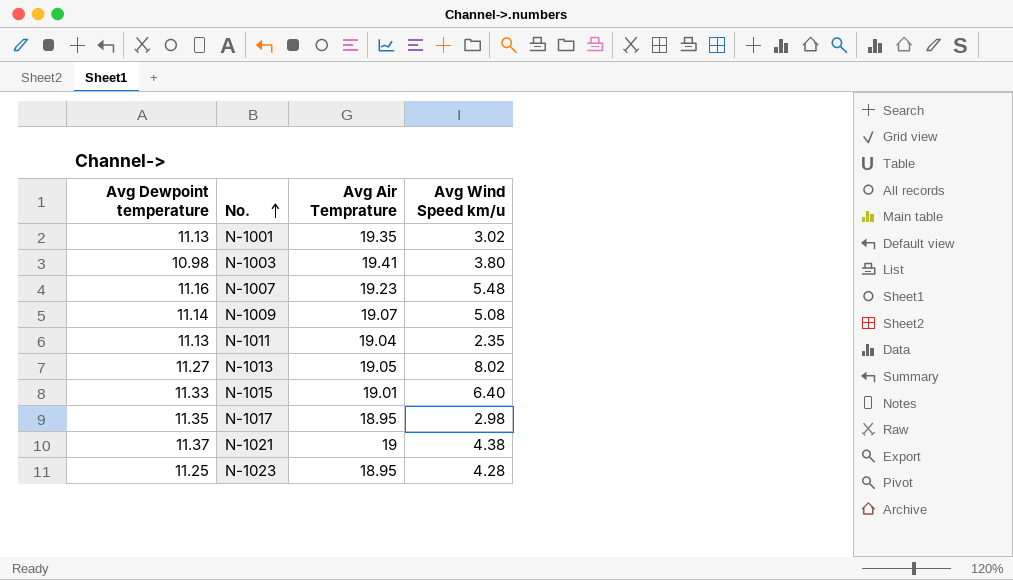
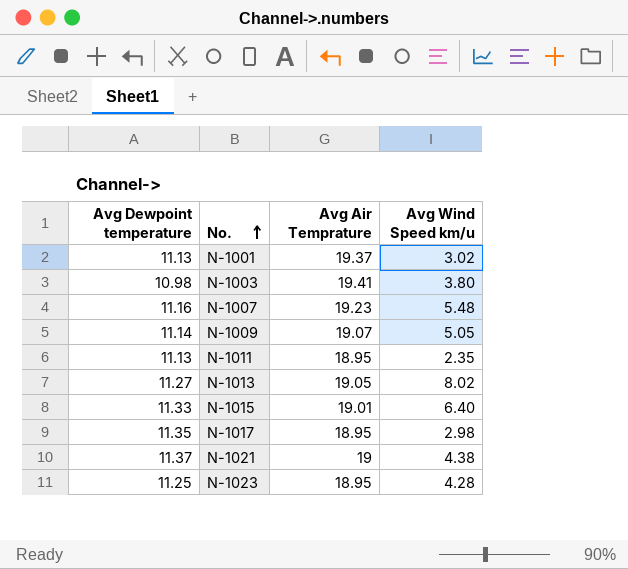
N-1001 | Avg Air Temprature: 19.35 -> 19.37
N-1009 | Avg Wind Speed km/u: 5.08 -> 5.05
N-1011 | Avg Air Temprature: 19.04 -> 18.95

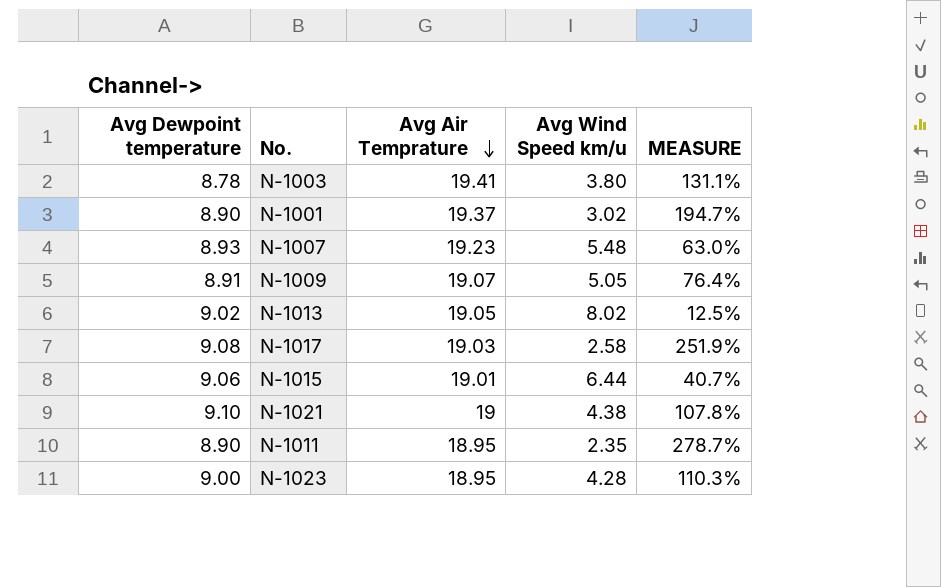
row order: No. ascending -> Avg Air Temprature descending
column MEASURE | formula: none -> ([Avg Dewpoint temperature] - [Avg Wind Speed km/u]) / [Avg Wind Speed km/u]
N-1003 | Avg Dewpoint temperature: 10.98 -> 8.78
N-1001 | Avg Dewpoint temperature: 11.13 -> 8.90
N-1007 | Avg Dewpoint temperature: 11.16 -> 8.93
N-1009 | Avg Dewpoint temperature: 11.14 -> 8.91
N-1013 | Avg Dewpoint temperature: 11.27 -> 9.02
N-1017 | Avg Dewpoint temperature: 11.35 -> 9.08
N-1017 | Avg Air Temprature: 18.95 -> 19.03
N-1017 | Avg Wind Speed km/u: 2.98 -> 2.58
N-1015 | Avg Dewpoint temperature: 11.33 -> 9.06
N-1015 | Avg Wind Speed km/u: 6.40 -> 6.44
N-1021 | Avg Dewpoint temperature: 11.37 -> 9.10
N-1011 | Avg Dewpoint temperature: 11.13 -> 8.90
N-1023 | Avg Dewpoint temperature: 11.25 -> 9.00

